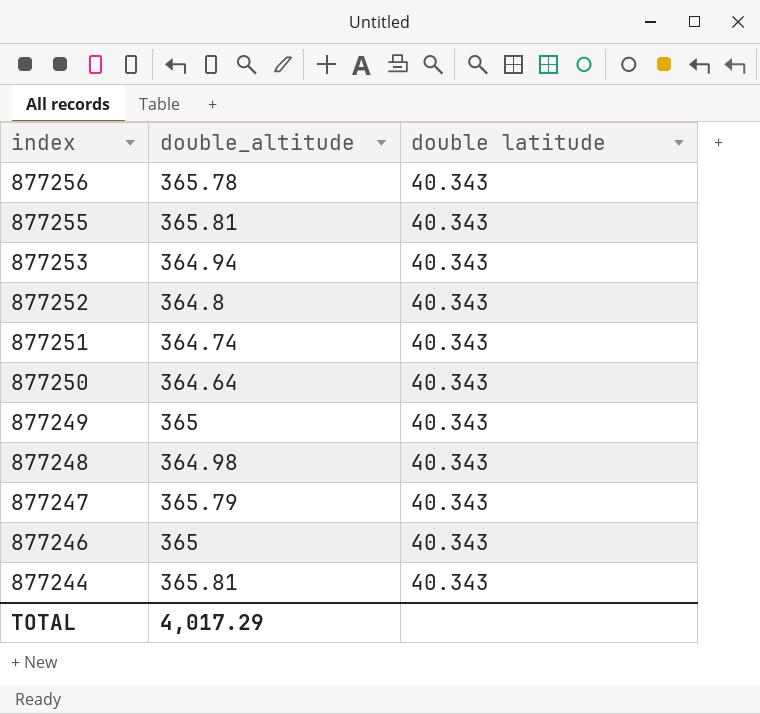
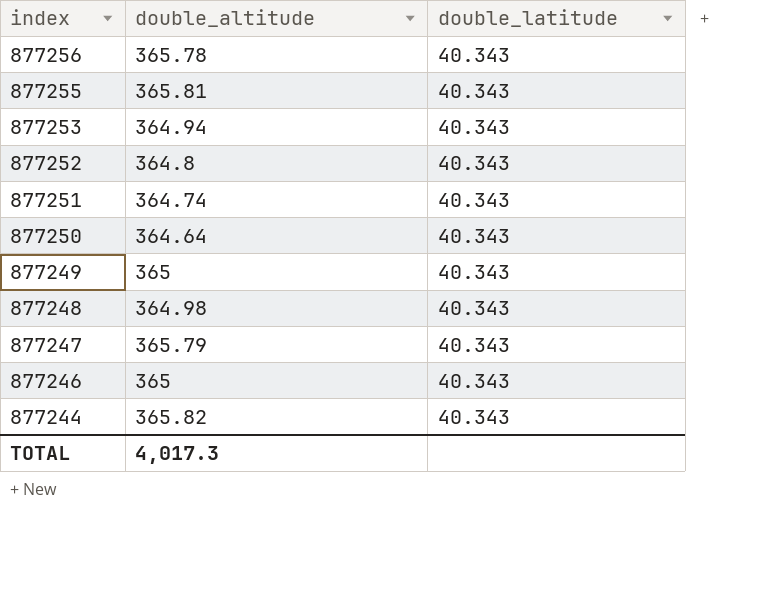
column name: double latitude -> double_latitude
877244 | double_altitude: 365.81 -> 365.82
TOTAL | double_altitude: 4,017.29 -> 4,017.3

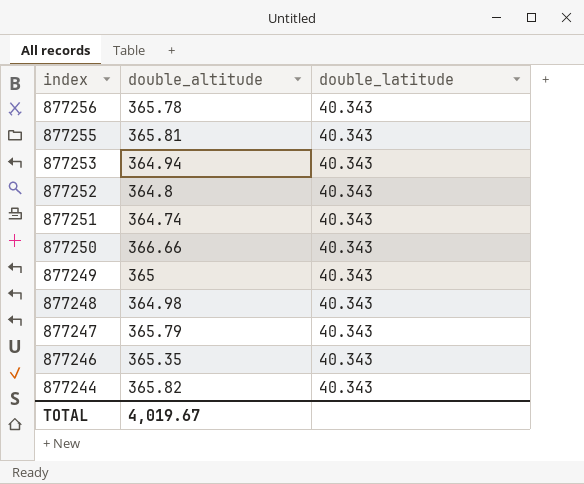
877250 | double_altitude: 364.64 -> 366.66
877246 | double_altitude: 365 -> 365.35
TOTAL | double_altitude: 4,017.3 -> 4,019.67

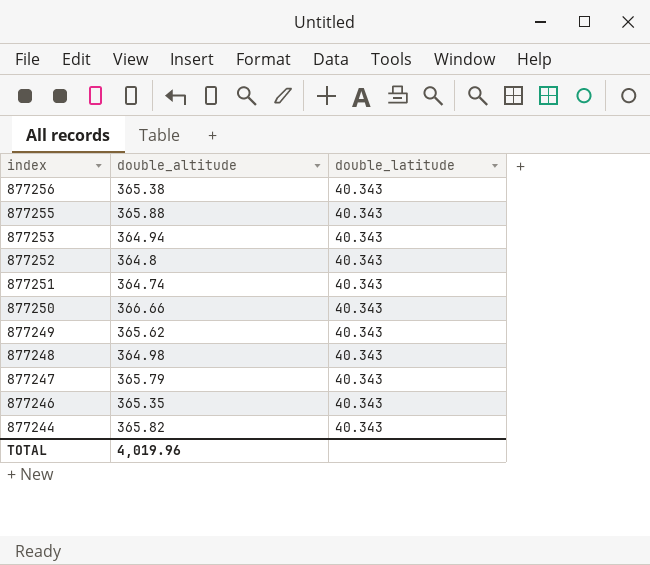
877256 | double_altitude: 365.78 -> 365.38
877255 | double_altitude: 365.81 -> 365.88
877249 | double_altitude: 365 -> 365.62
TOTAL | double_altitude: 4,019.67 -> 4,019.96

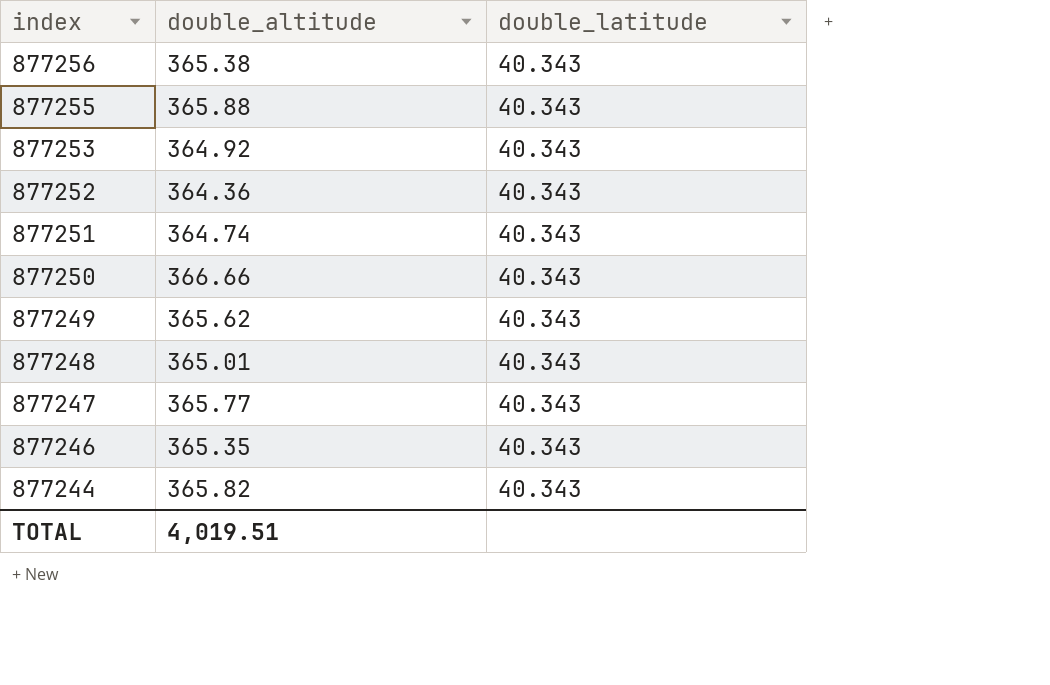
877253 | double_altitude: 364.94 -> 364.92
877252 | double_altitude: 364.8 -> 364.36
877248 | double_altitude: 364.98 -> 365.01
877247 | double_altitude: 365.79 -> 365.77
TOTAL | double_altitude: 4,019.96 -> 4,019.51

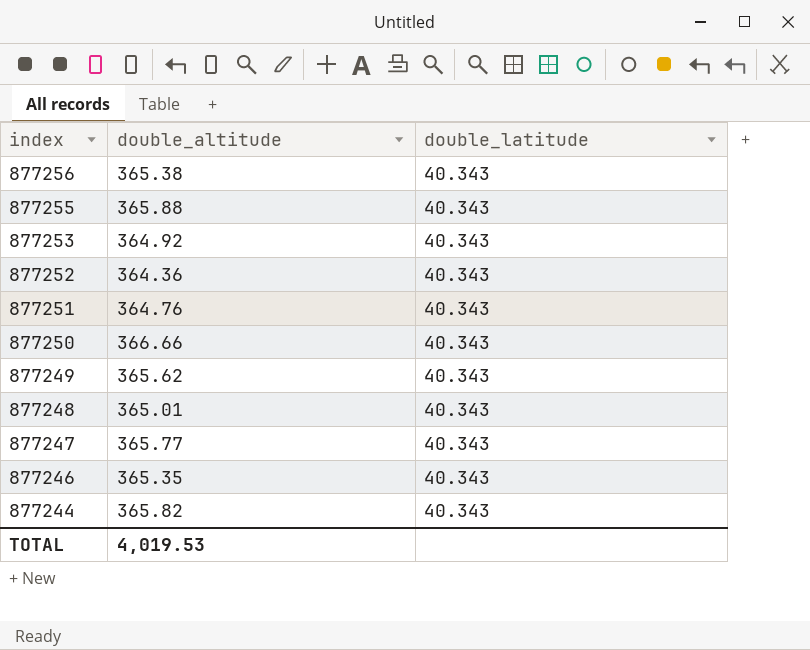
877251 | double_altitude: 364.74 -> 364.76
TOTAL | double_altitude: 4,019.51 -> 4,019.53

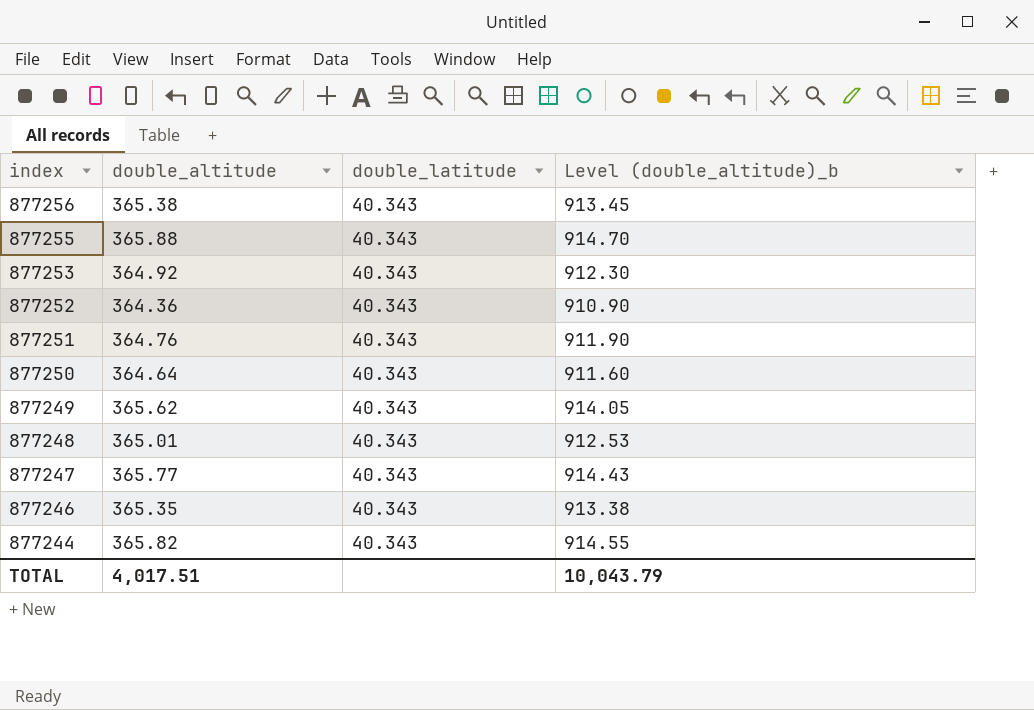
column Level (double_altitude)_b | formula: none -> [double_altitude] * 2.5
877250 | double_altitude: 366.66 -> 364.64
TOTAL | double_altitude: 4,019.53 -> 4,017.51

